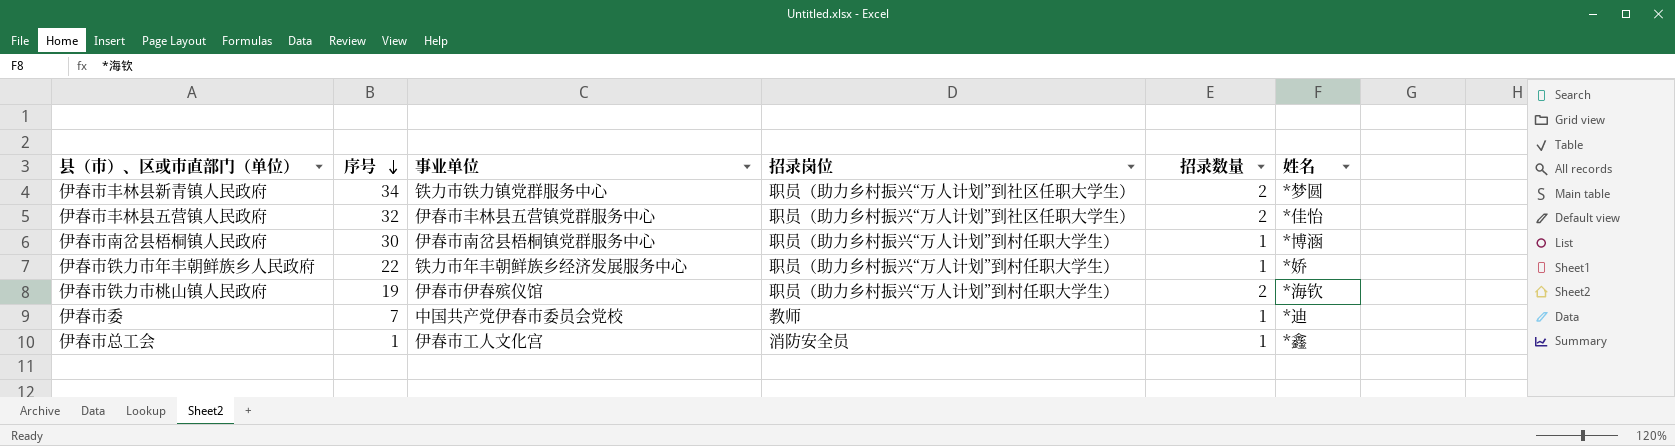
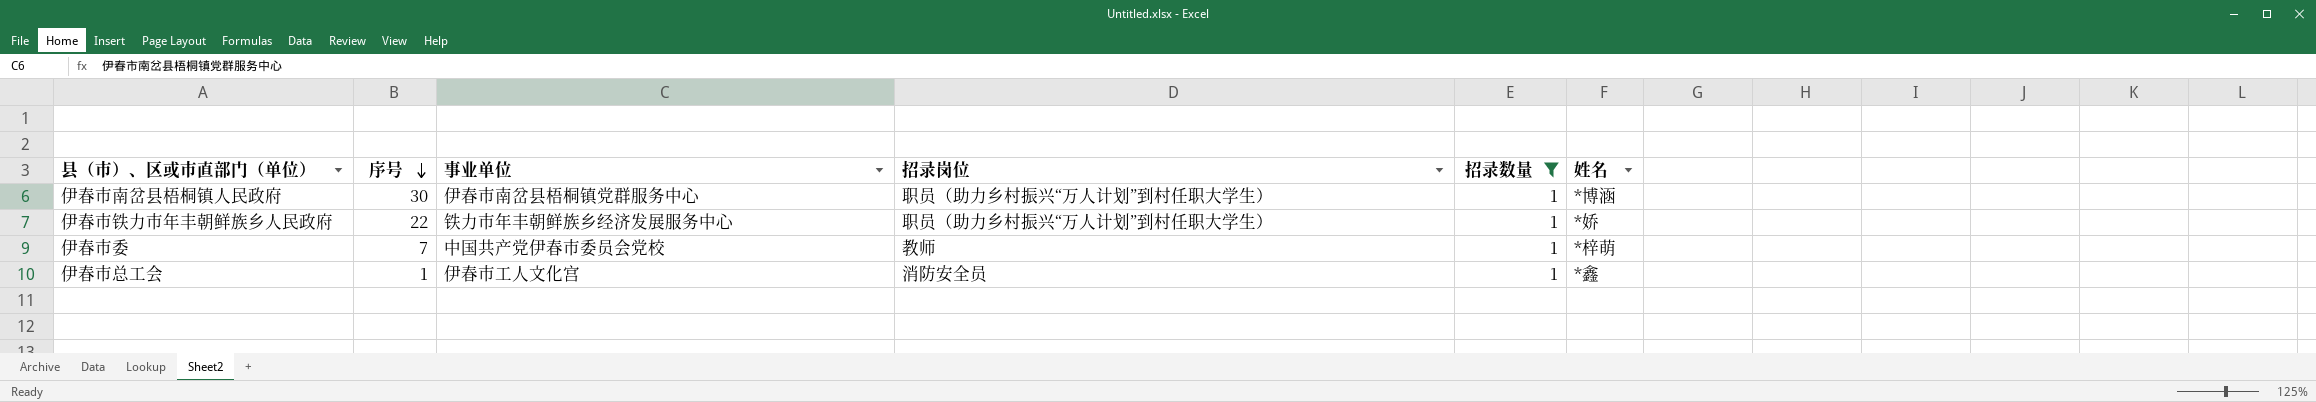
filter: none -> 招录数量 = 1
伊春市委 | 姓名: *迪 -> *梓萌

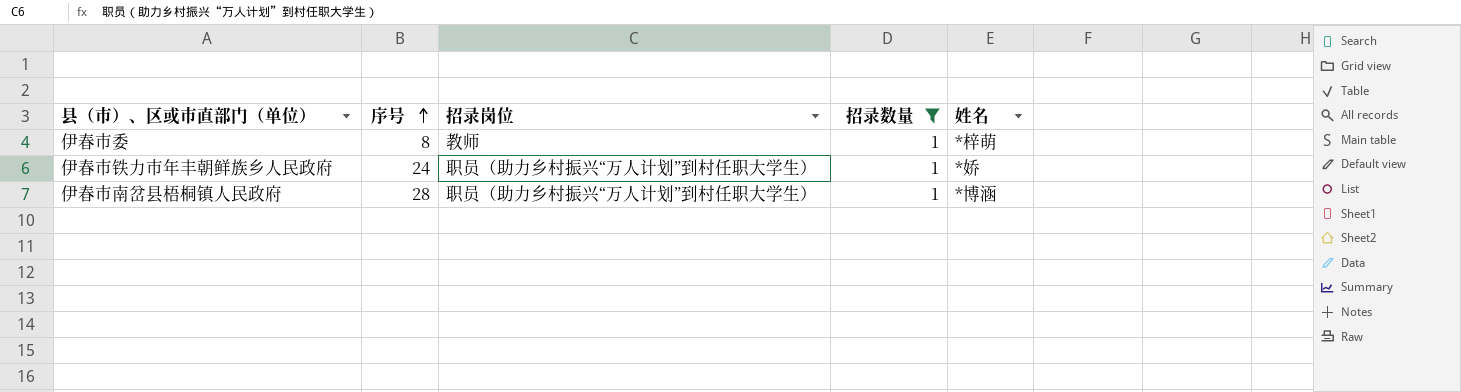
row order: 序号 descending -> 序号 ascending
column 事业单位 | position: 3 -> none
row 伊春市总工会: 1 | 伊春市工人文化宫 | 消防安全员 | 1 | *鑫 -> none
伊春市委 | 序号: 7 -> 8
伊春市铁力市年丰朝鲜族乡人民政府 | 序号: 22 -> 24
伊春市南岔县梧桐镇人民政府 | 序号: 30 -> 28

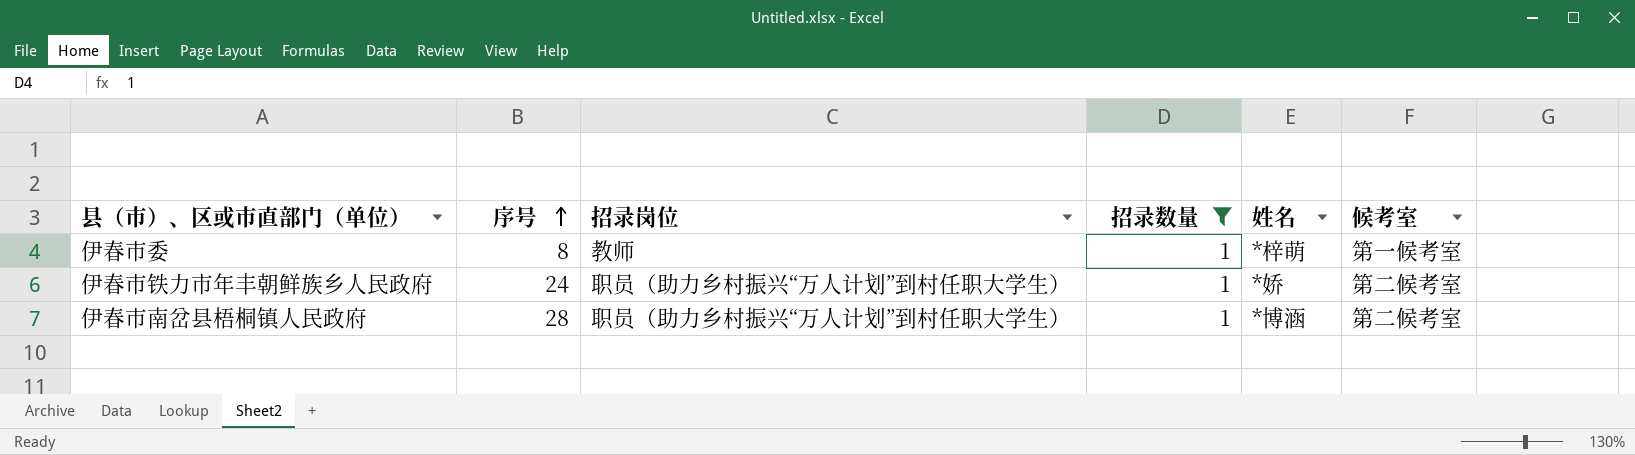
column 候考室 | position: none -> 6

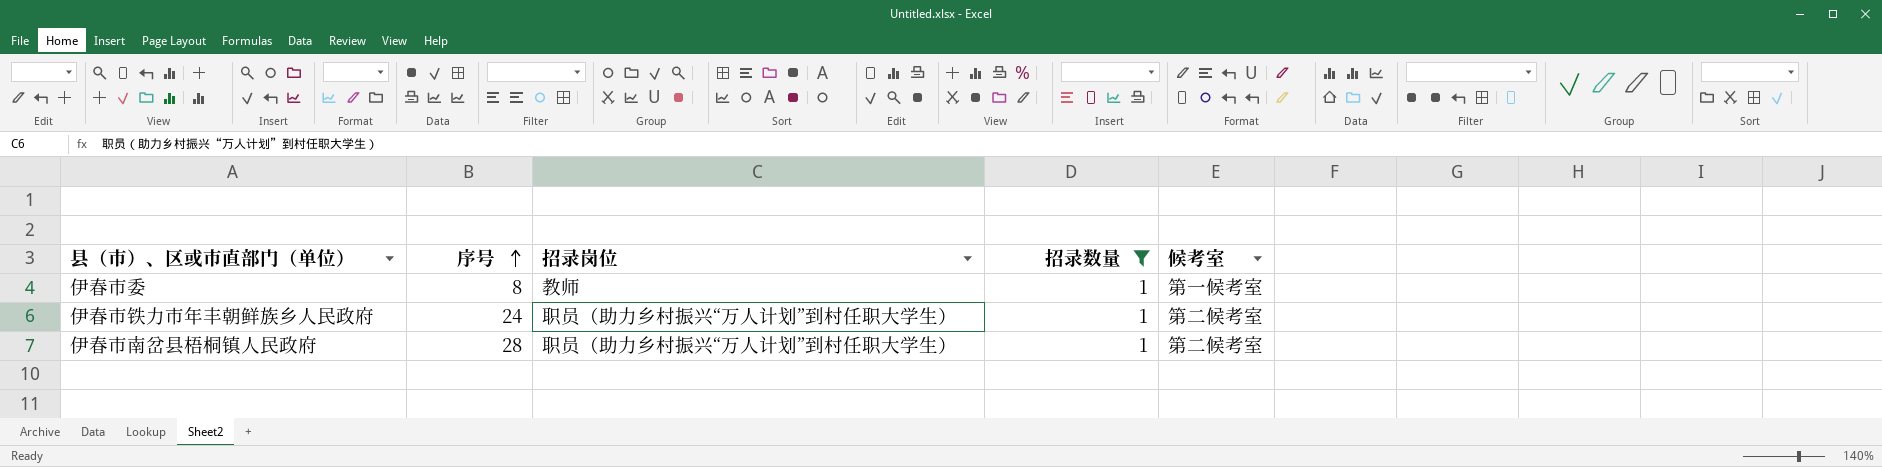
column 姓名 | position: 5 -> none

